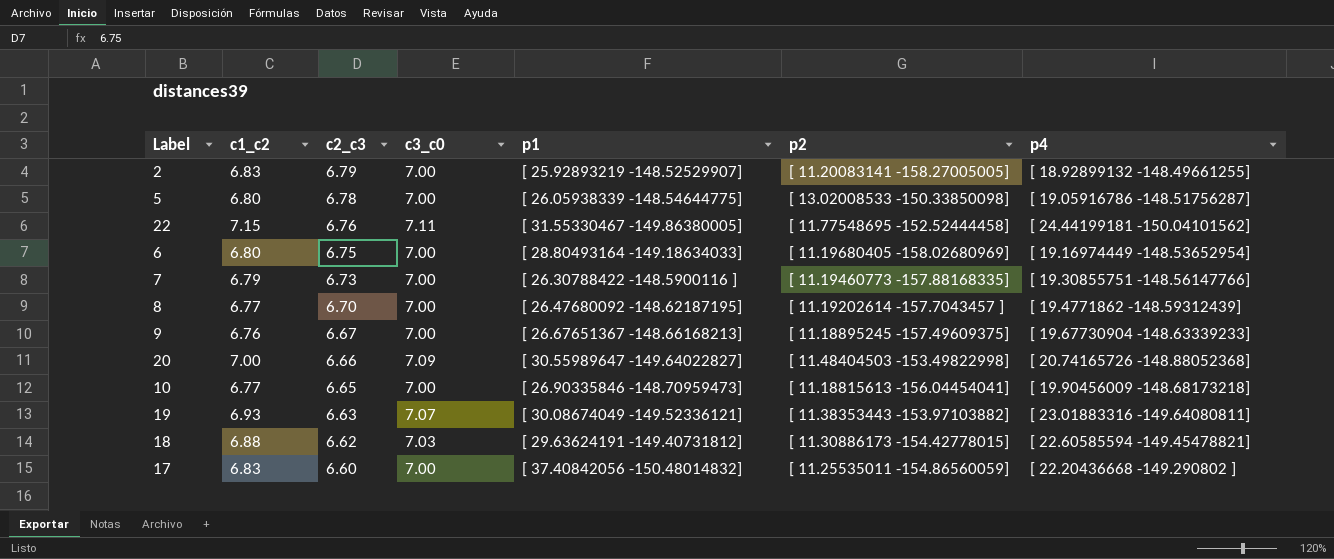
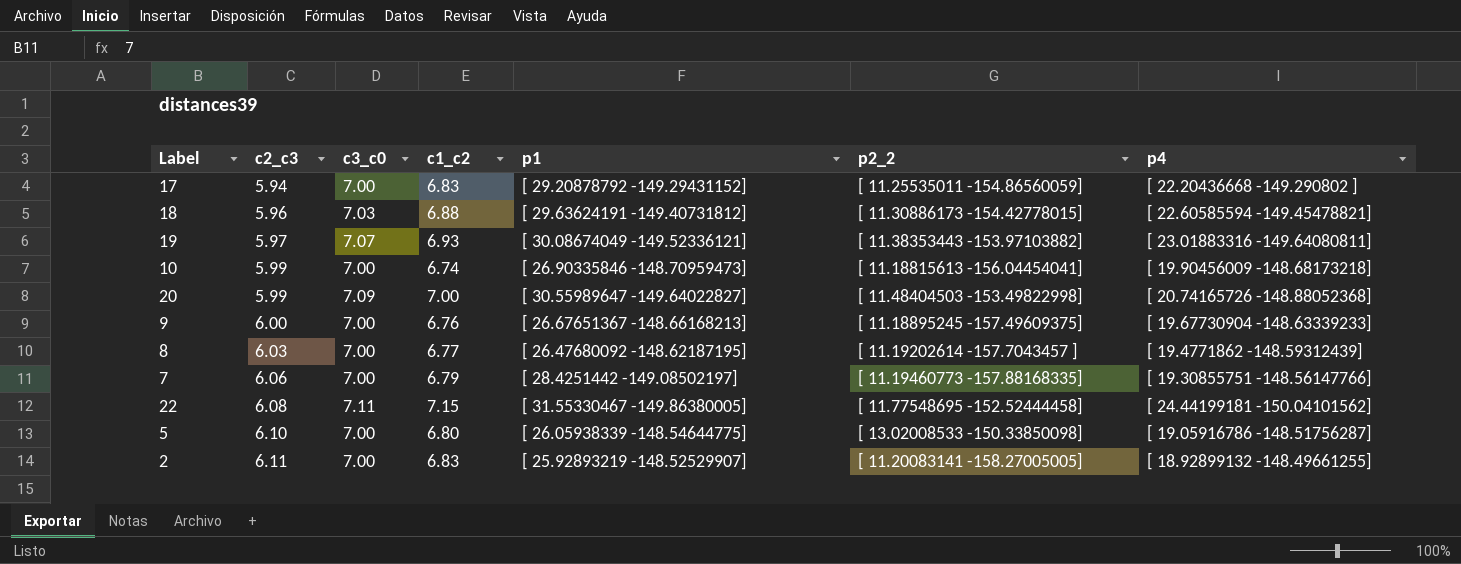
row order: c2_c3 descending -> c2_c3 ascending
column c1_c2 | position: 2 -> 4
column name: p2 -> p2_2
row 6: 6.80 | 6.75 | 7.00 | [ 28.80493164 -149.18634033] | [ 11.19680405 -158.02680969] | [ 19.16974449 -148.53652954] -> none
17 | c2_c3: 6.60 -> 5.94
17 | p1: [ 37.40842056 -150.48014832] -> [ 29.20878792 -149.29431152]
18 | c2_c3: 6.62 -> 5.96
19 | c2_c3: 6.63 -> 5.97
10 | c2_c3: 6.65 -> 5.99
10 | c1_c2: 6.77 -> 6.74
20 | c2_c3: 6.66 -> 5.99
9 | c2_c3: 6.67 -> 6.00
8 | c2_c3: 6.70 -> 6.03
7 | c2_c3: 6.73 -> 6.06
7 | p1: [ 26.30788422 -148.5900116 ] -> [ 28.4251442 -149.08502197]
22 | c2_c3: 6.76 -> 6.08
5 | c2_c3: 6.78 -> 6.10
2 | c2_c3: 6.79 -> 6.11

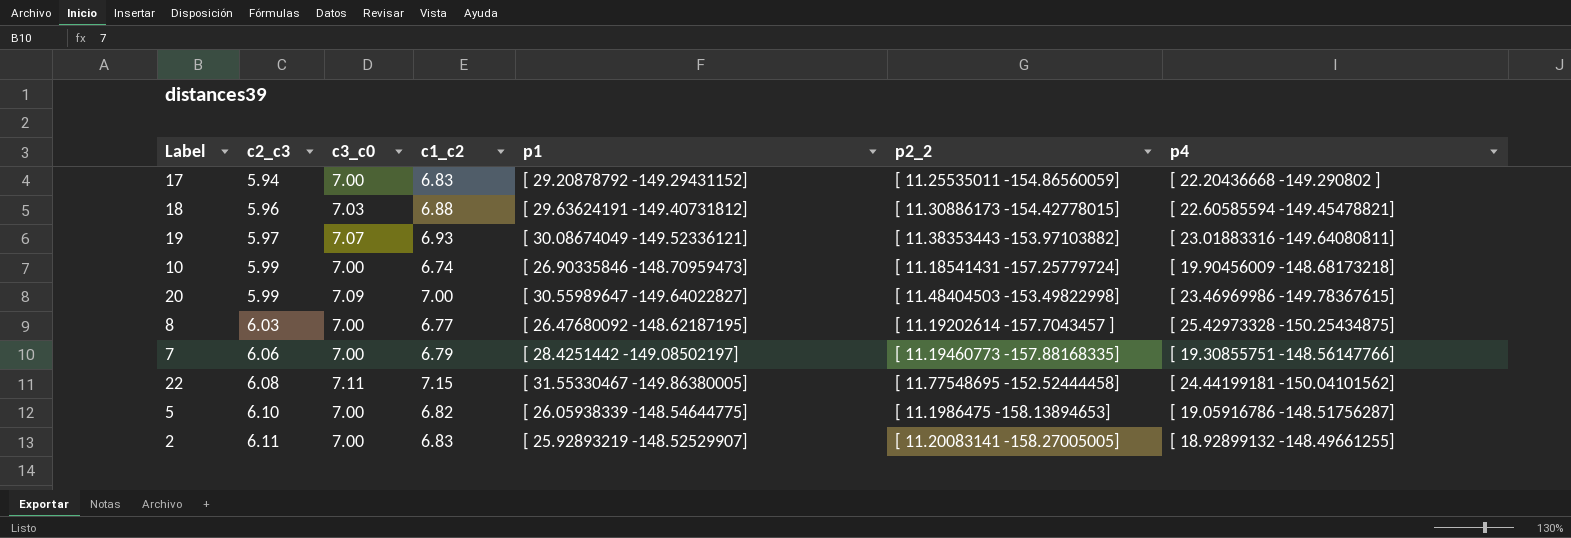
row 9: 6.00 | 7.00 | 6.76 | [ 26.67651367 -148.66168213] | [ 11.18895245 -157.49609375] | [ 19.67730904 -148.63339233] -> none
10 | p2_2: [ 11.18815613 -156.04454041] -> [ 11.18541431 -157.25779724]
20 | p4: [ 20.74165726 -148.88052368] -> [ 23.46969986 -149.78367615]
8 | p4: [ 19.4771862 -148.59312439] -> [ 25.42973328 -150.25434875]
5 | c1_c2: 6.80 -> 6.82
5 | p2_2: [ 13.02008533 -150.33850098] -> [ 11.1986475 -158.13894653]

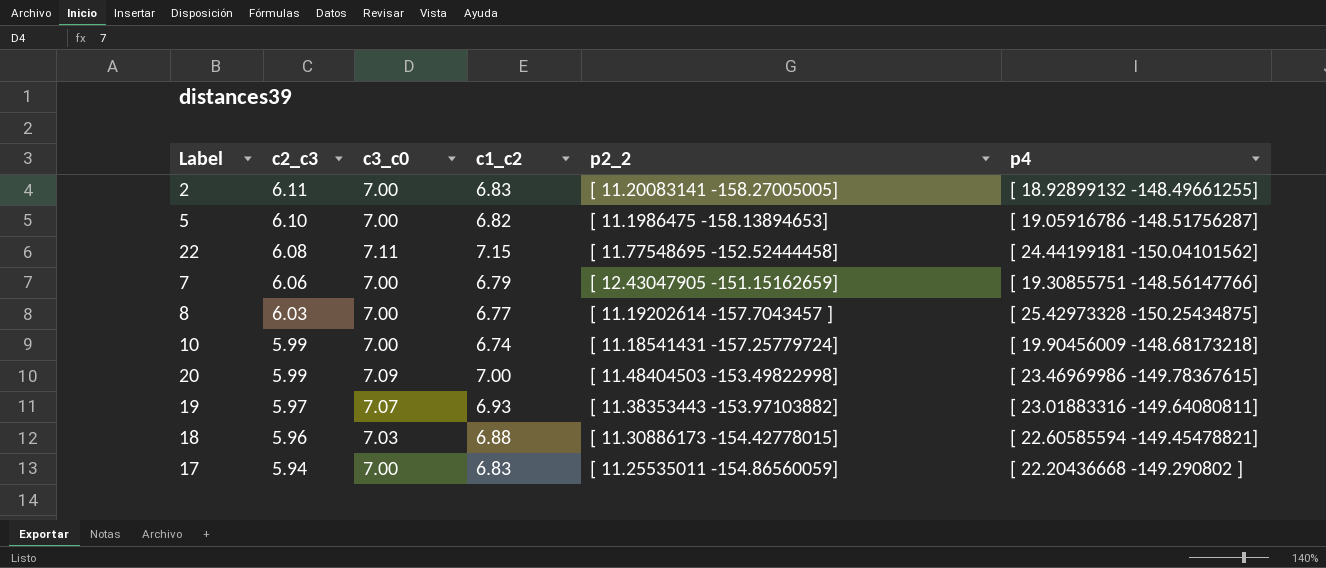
row order: c2_c3 ascending -> c2_c3 descending
column p1 | position: 5 -> none
7 | p2_2: [ 11.19460773 -157.88168335] -> [ 12.43047905 -151.15162659]

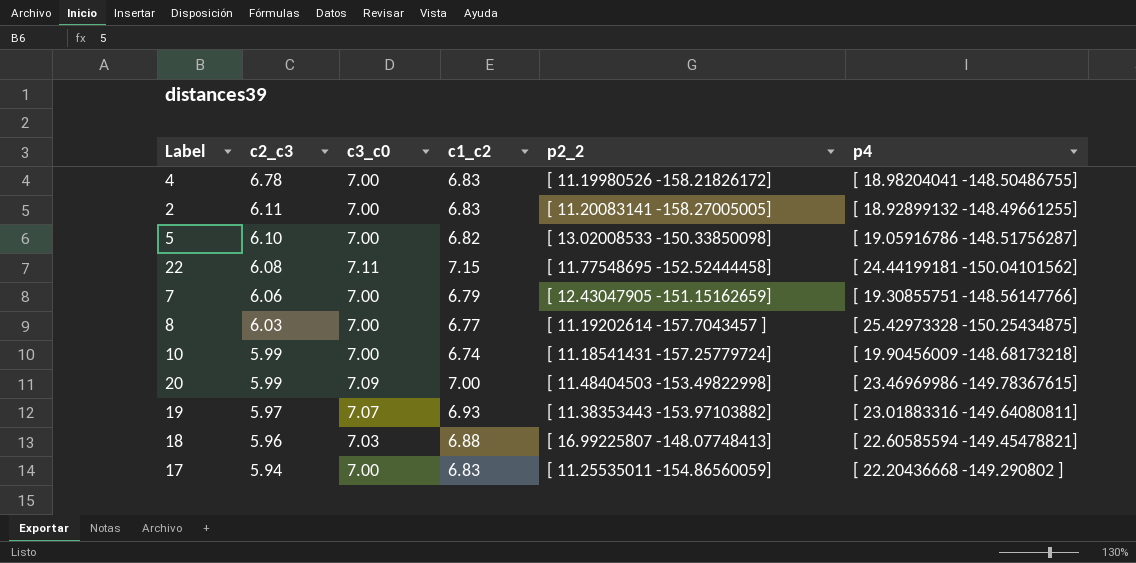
row 4: none -> 6.78 | 7.00 | 6.83 | [ 11.19980526 -158.21826172] | [ 18.98204041 -148.50486755]
5 | p2_2: [ 11.1986475 -158.13894653] -> [ 13.02008533 -150.33850098]
18 | p2_2: [ 11.30886173 -154.42778015] -> [ 16.99225807 -148.07748413]

